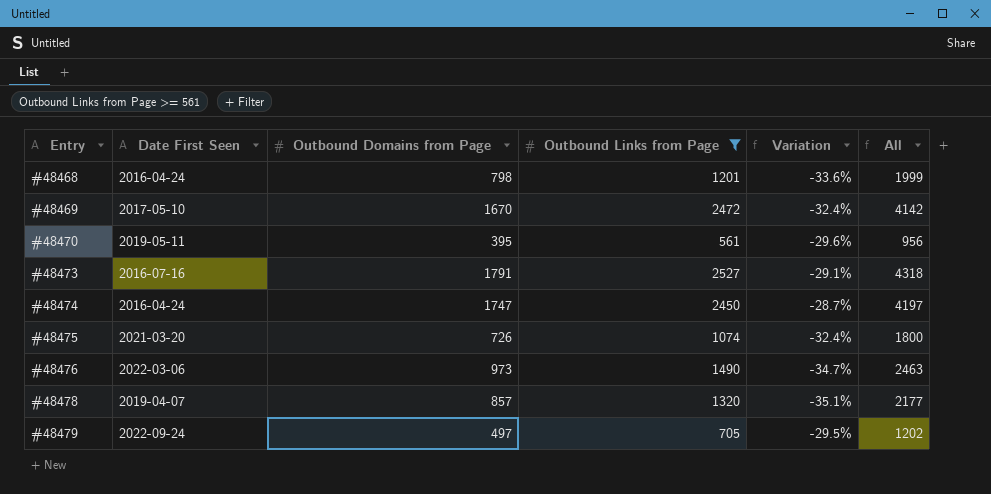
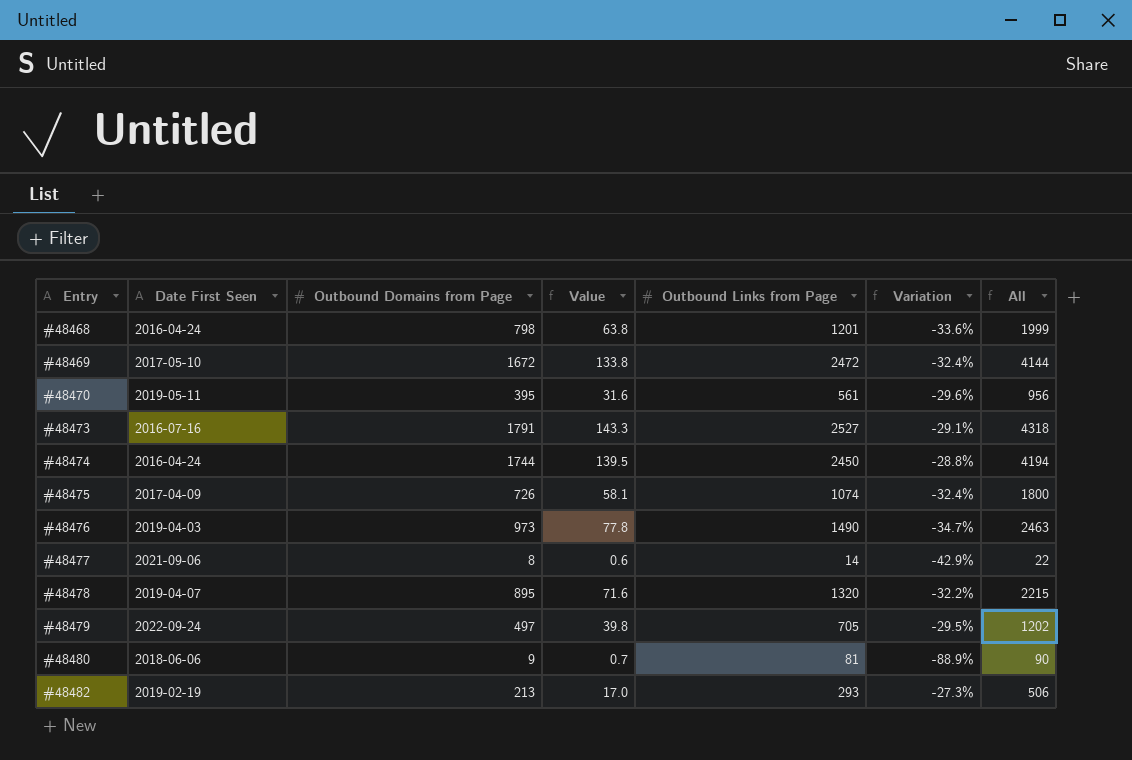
filter: Outbound Links from Page >= 561 -> none
column Value | formula: none -> [Outbound Domains from Page] * 0.08
#48469 | Outbound Domains from Page: 1670 -> 1672
#48469 | All: 4142 -> 4144
#48474 | Outbound Domains from Page: 1747 -> 1744
#48474 | Variation: -28.7% -> -28.8%
#48474 | All: 4197 -> 4194
#48475 | Date First Seen: 2021-03-20 -> 2017-04-09
#48476 | Date First Seen: 2022-03-06 -> 2019-04-03
#48478 | Outbound Domains from Page: 857 -> 895
#48478 | Variation: -35.1% -> -32.2%
#48478 | All: 2177 -> 2215

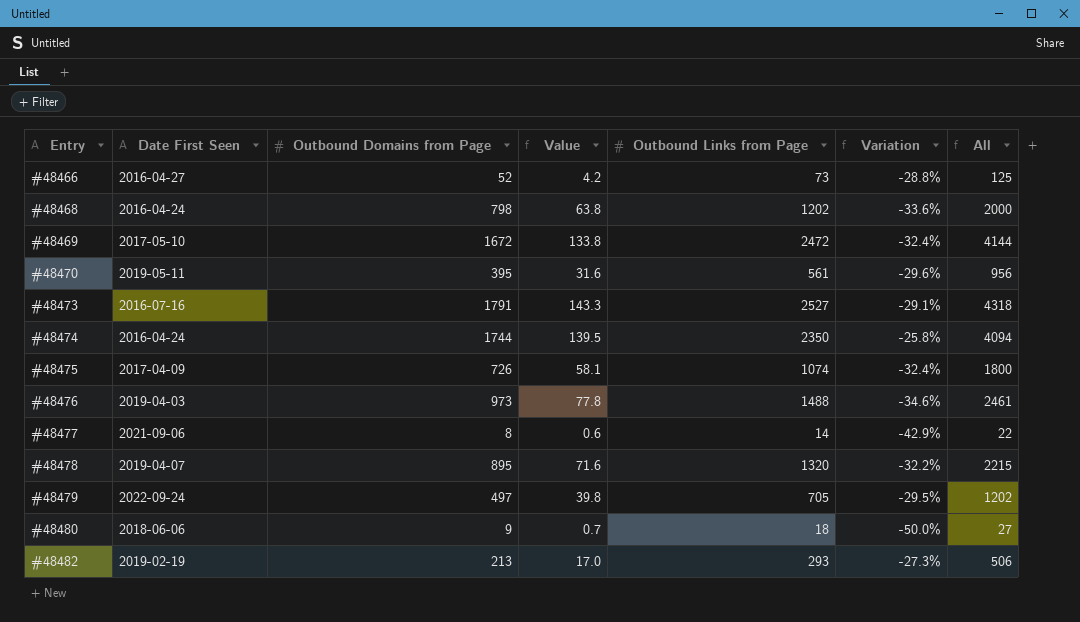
row #48466: none -> 2016-04-27 | 52 | 4.2 | 73 | -28.8% | 125
#48468 | Outbound Links from Page: 1201 -> 1202
#48468 | All: 1999 -> 2000
#48474 | Outbound Links from Page: 2450 -> 2350
#48474 | Variation: -28.8% -> -25.8%
#48474 | All: 4194 -> 4094
#48476 | Outbound Links from Page: 1490 -> 1488
#48476 | Variation: -34.7% -> -34.6%
#48476 | All: 2463 -> 2461
#48480 | Outbound Links from Page: 81 -> 18
#48480 | Variation: -88.9% -> -50.0%
#48480 | All: 90 -> 27

